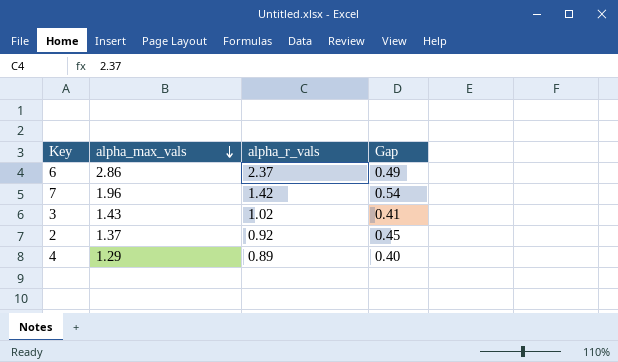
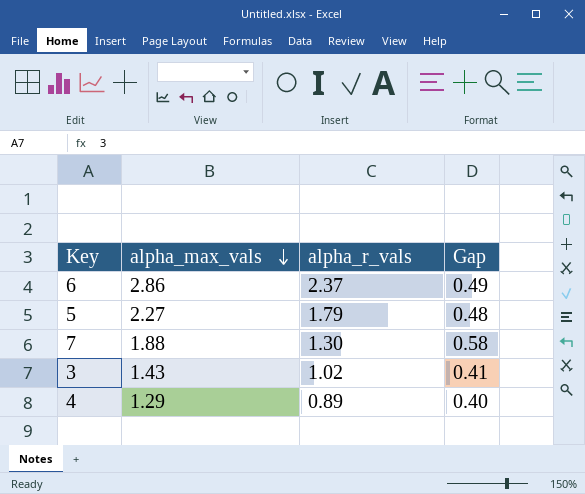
row 2: 1.37 | 0.92 | 0.45 -> none
row 5: none -> 2.27 | 1.79 | 0.48
7 | alpha_max_vals: 1.96 -> 1.88
7 | alpha_r_vals: 1.42 -> 1.30
7 | Gap: 0.54 -> 0.58

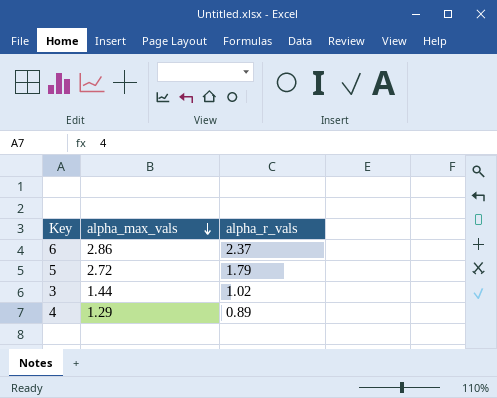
column Gap | formula: [alpha_max_vals] - [alpha_r_vals] -> none
row 7: 1.88 | 1.30 | 0.58 -> none
5 | alpha_max_vals: 2.27 -> 2.72
3 | alpha_max_vals: 1.43 -> 1.44

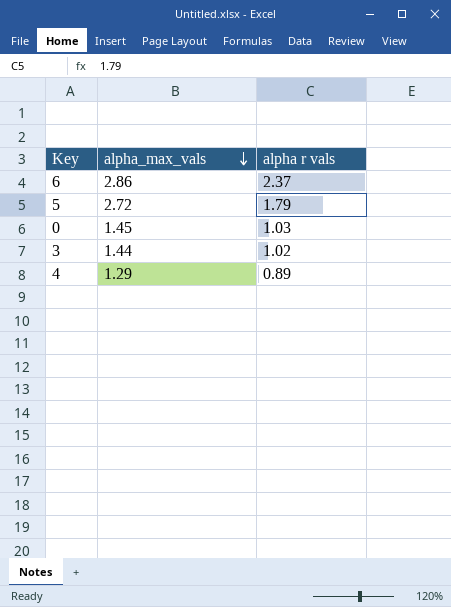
column name: alpha_r_vals -> alpha r vals
row 0: none -> 1.45 | 1.03

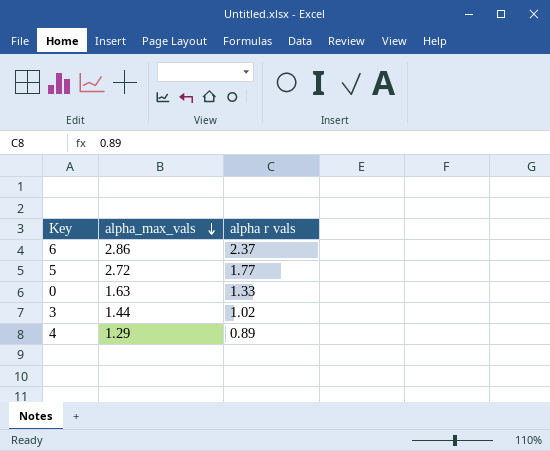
5 | alpha r vals: 1.79 -> 1.77
0 | alpha_max_vals: 1.45 -> 1.63
0 | alpha r vals: 1.03 -> 1.33

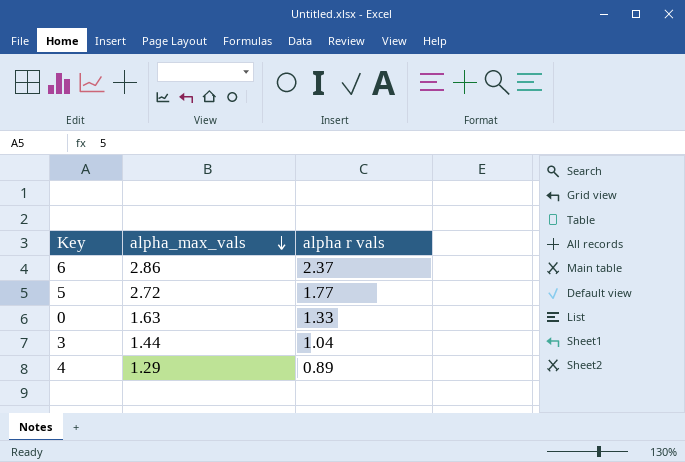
3 | alpha r vals: 1.02 -> 1.04

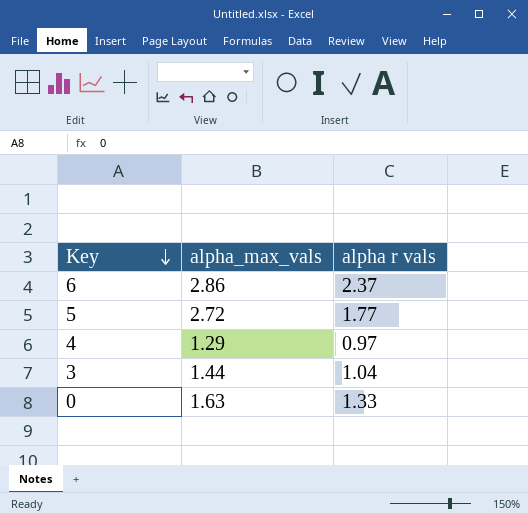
row order: alpha_max_vals descending -> Key descending
4 | alpha r vals: 0.89 -> 0.97

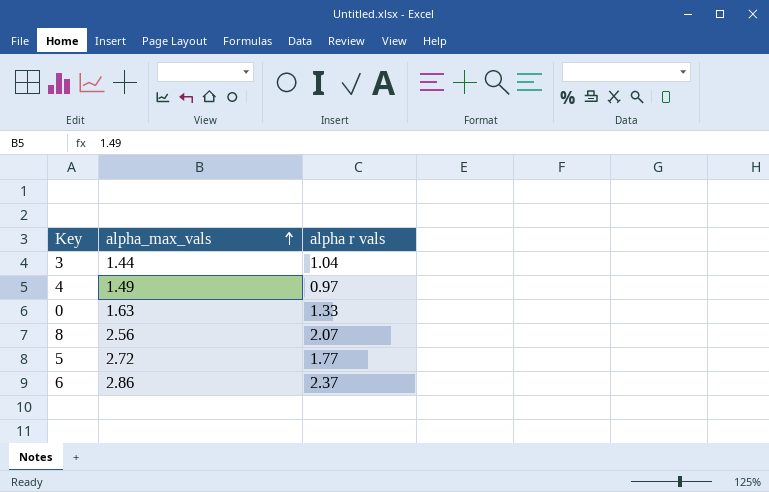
row order: Key descending -> alpha_max_vals ascending
4 | alpha_max_vals: 1.29 -> 1.49
row 8: none -> 2.56 | 2.07

